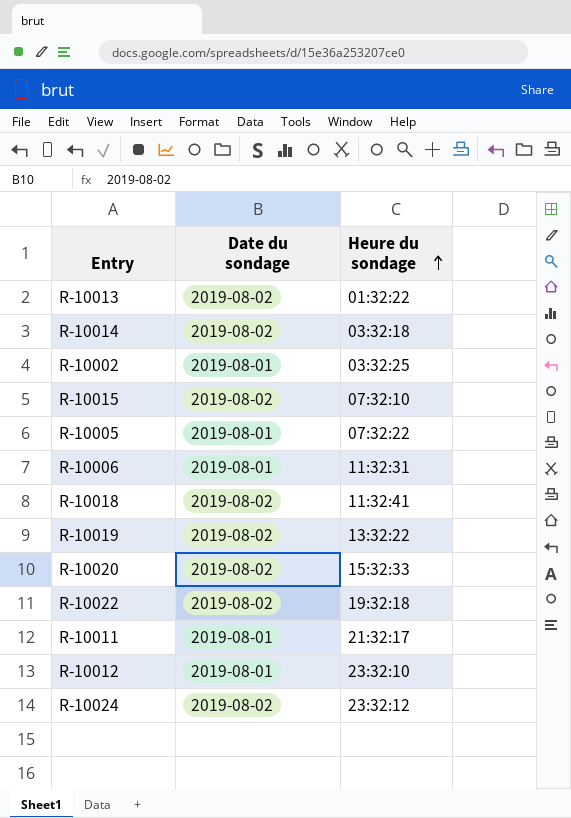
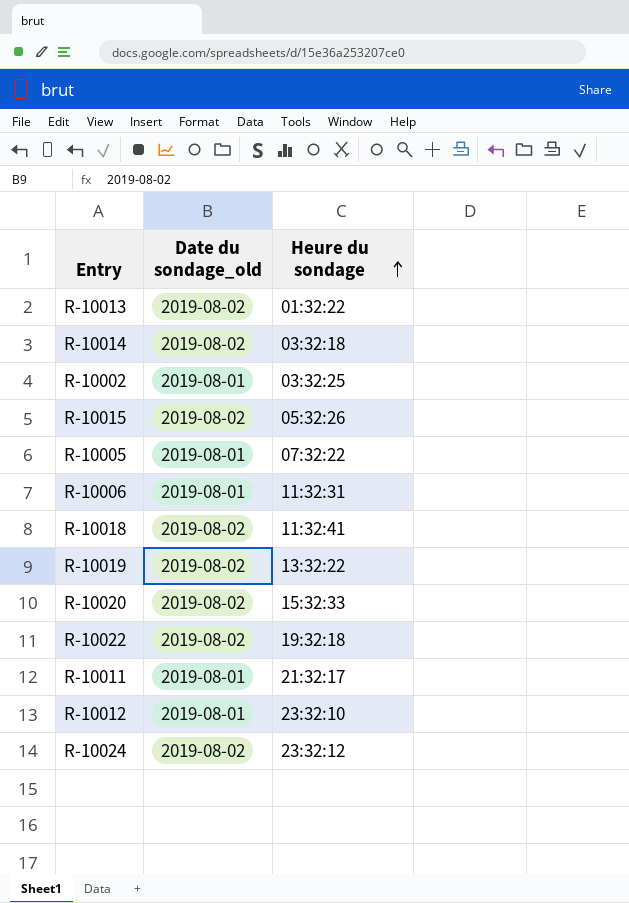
column name: Date du sondage -> Date du sondage_old
R-10015 | Heure du sondage: 07:32:10 -> 05:32:26

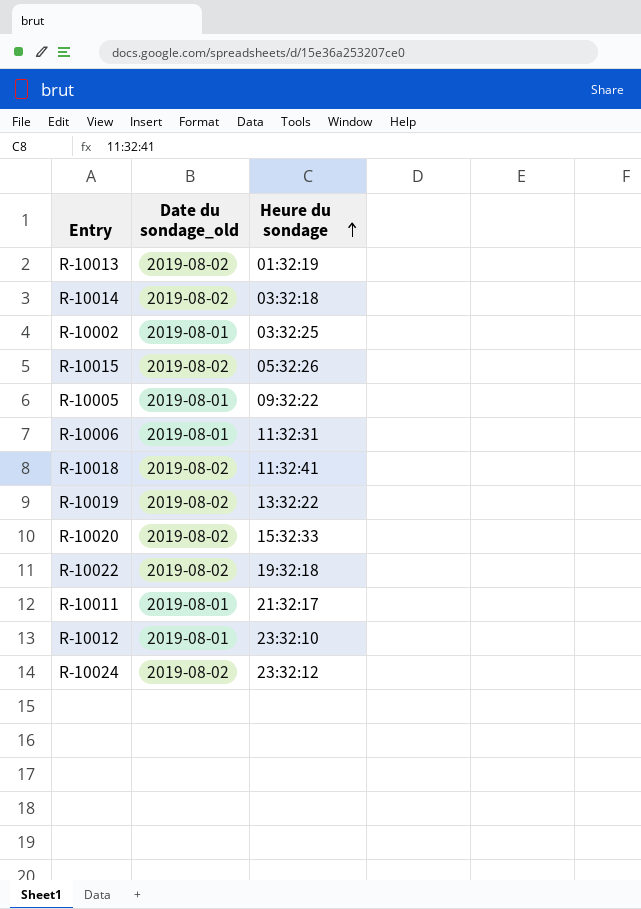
R-10013 | Heure du sondage: 01:32:22 -> 01:32:19
R-10005 | Heure du sondage: 07:32:22 -> 09:32:22

